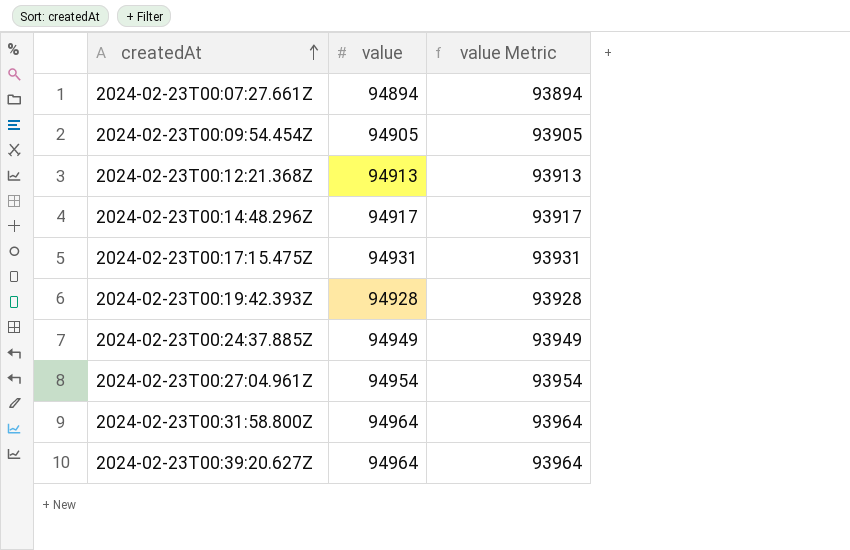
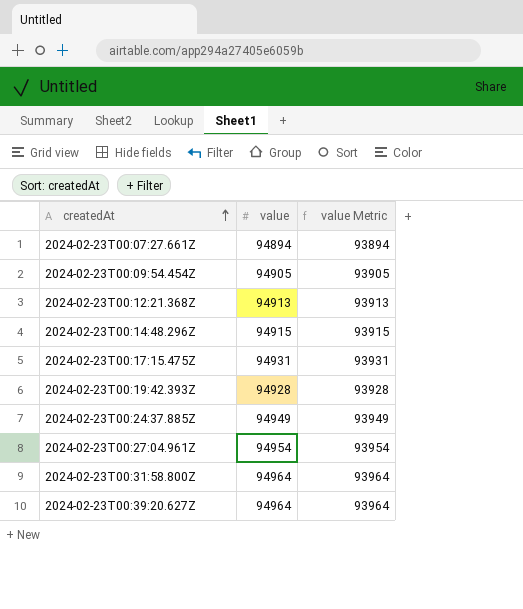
2024-02-23T00:14:48.296Z | value: 94917 -> 94915
2024-02-23T00:14:48.296Z | value Metric: 93917 -> 93915

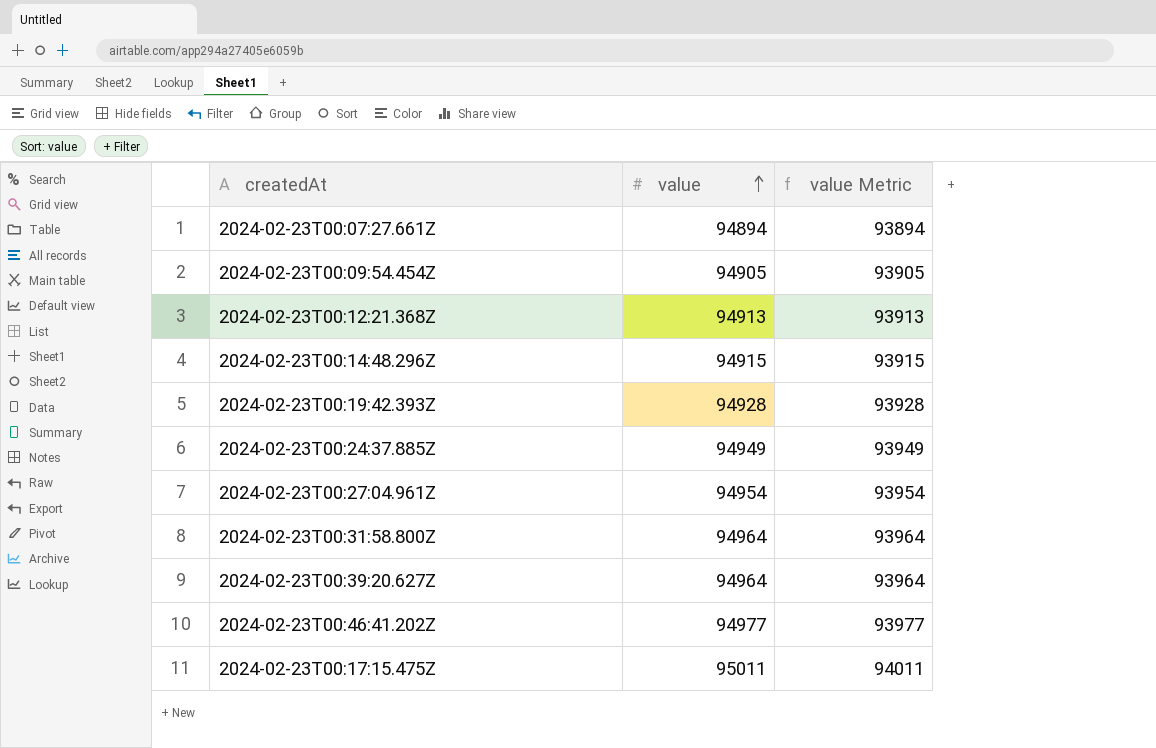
row order: createdAt ascending -> value ascending
row 2024-02-23T00:46:41.202Z: none -> 94977 | 93977
2024-02-23T00:17:15.475Z | value: 94931 -> 95011
2024-02-23T00:17:15.475Z | value Metric: 93931 -> 94011

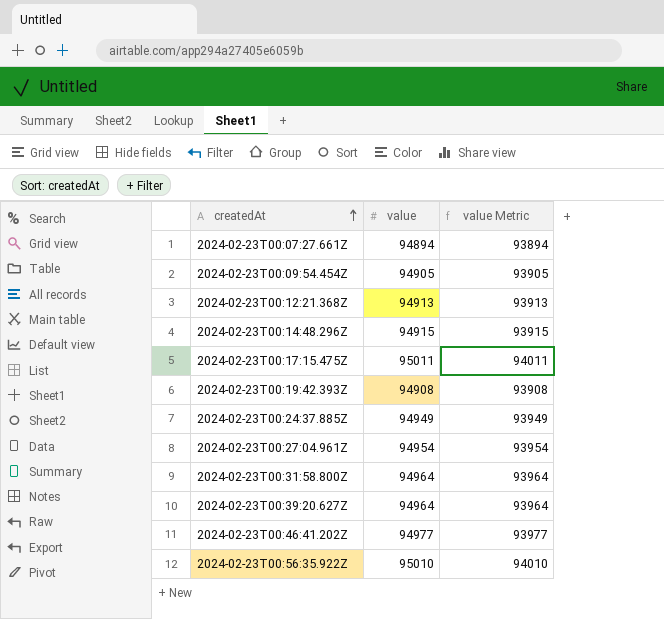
row order: value ascending -> createdAt ascending
2024-02-23T00:19:42.393Z | value: 94928 -> 94908
2024-02-23T00:19:42.393Z | value Metric: 93928 -> 93908
row 2024-02-23T00:56:35.922Z: none -> 95010 | 94010

